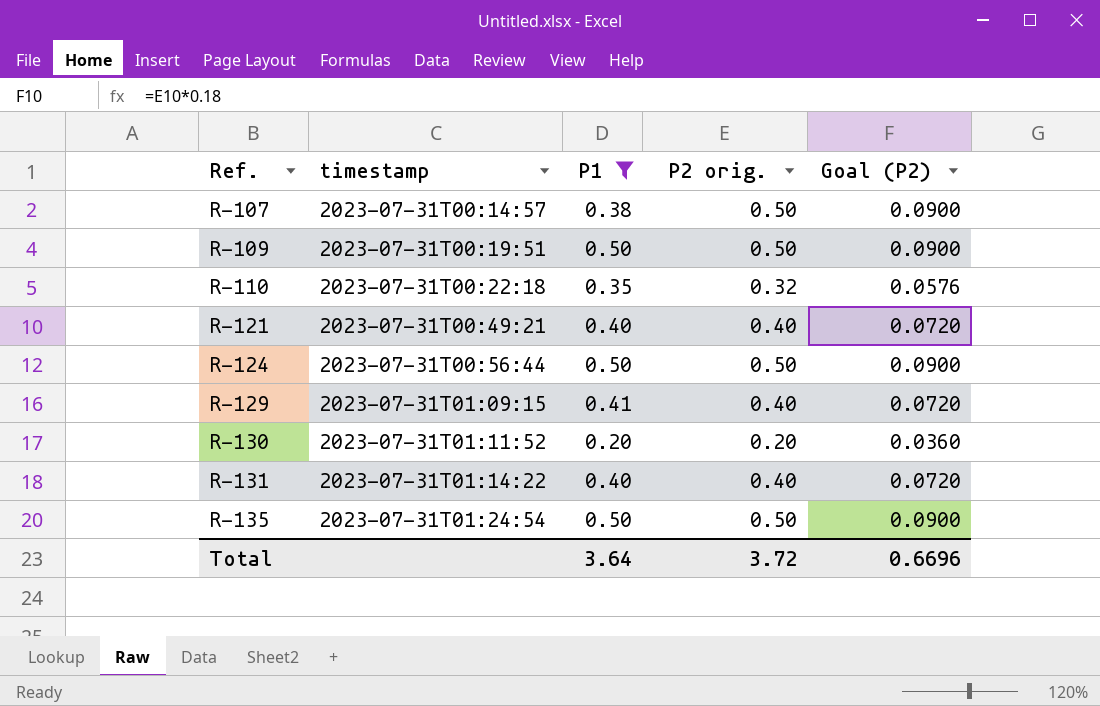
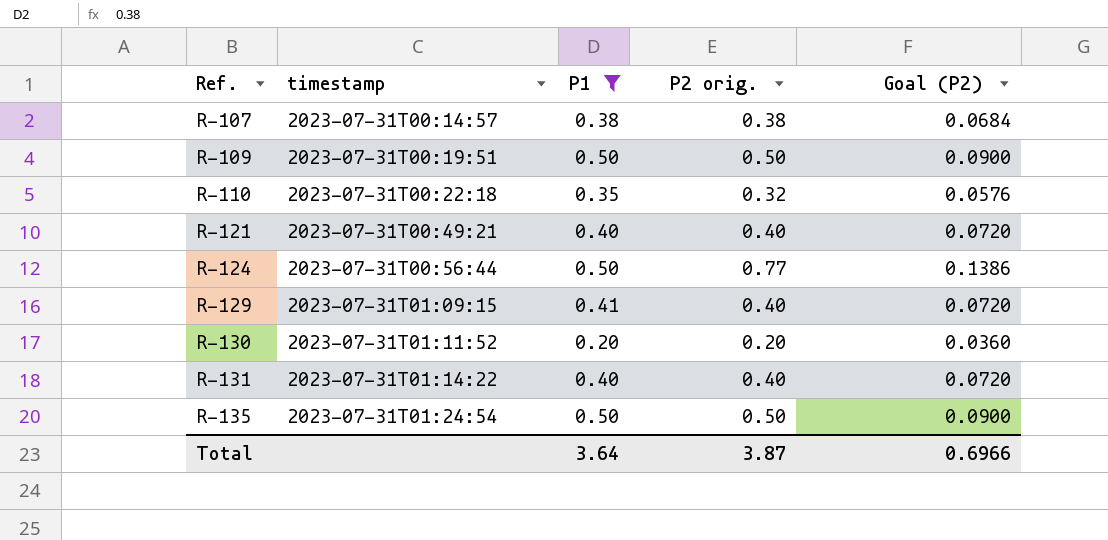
R-107 | P2 orig.: 0.50 -> 0.38
R-107 | Goal (P2): 0.0900 -> 0.0684
R-124 | P2 orig.: 0.50 -> 0.77
R-124 | Goal (P2): 0.0900 -> 0.1386
Total | P2 orig.: 3.72 -> 3.87
Total | Goal (P2): 0.6696 -> 0.6966

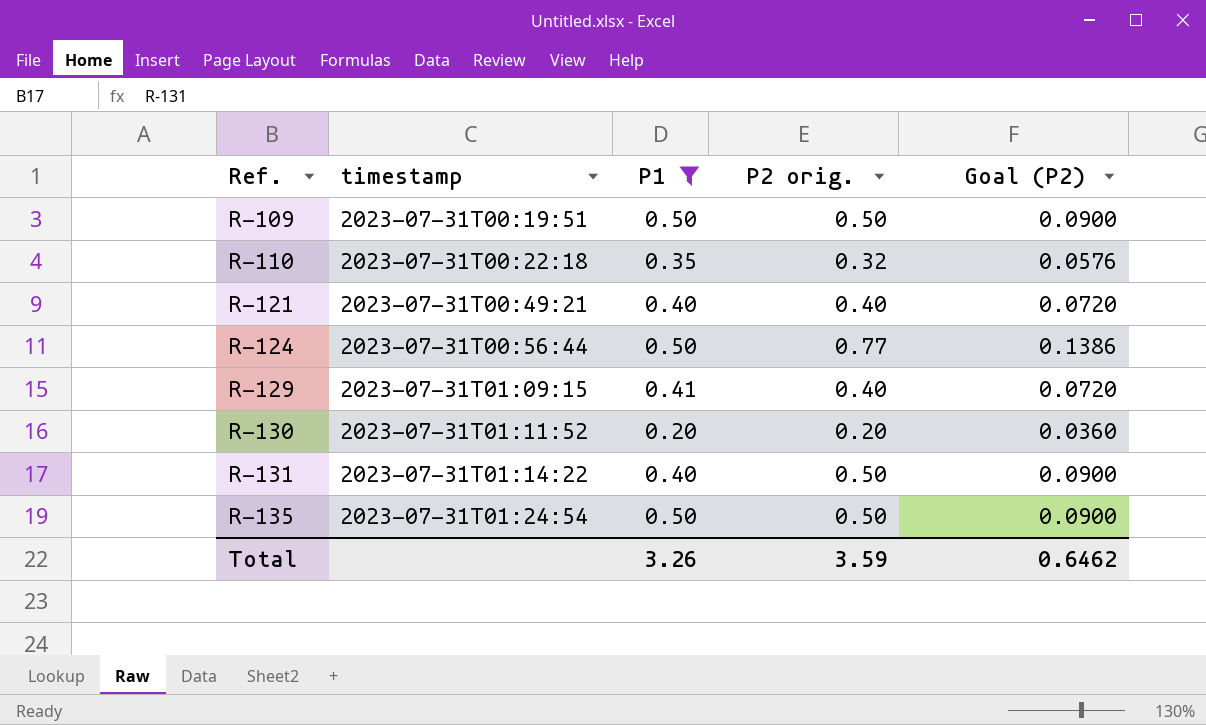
row R-107: 2023-07-31T00:14:57 | 0.38 | 0.38 | 0.0684 -> none
R-131 | P2 orig.: 0.40 -> 0.50
R-131 | Goal (P2): 0.0720 -> 0.0900
Total | P1: 3.64 -> 3.26
Total | P2 orig.: 3.87 -> 3.59
Total | Goal (P2): 0.6966 -> 0.6462

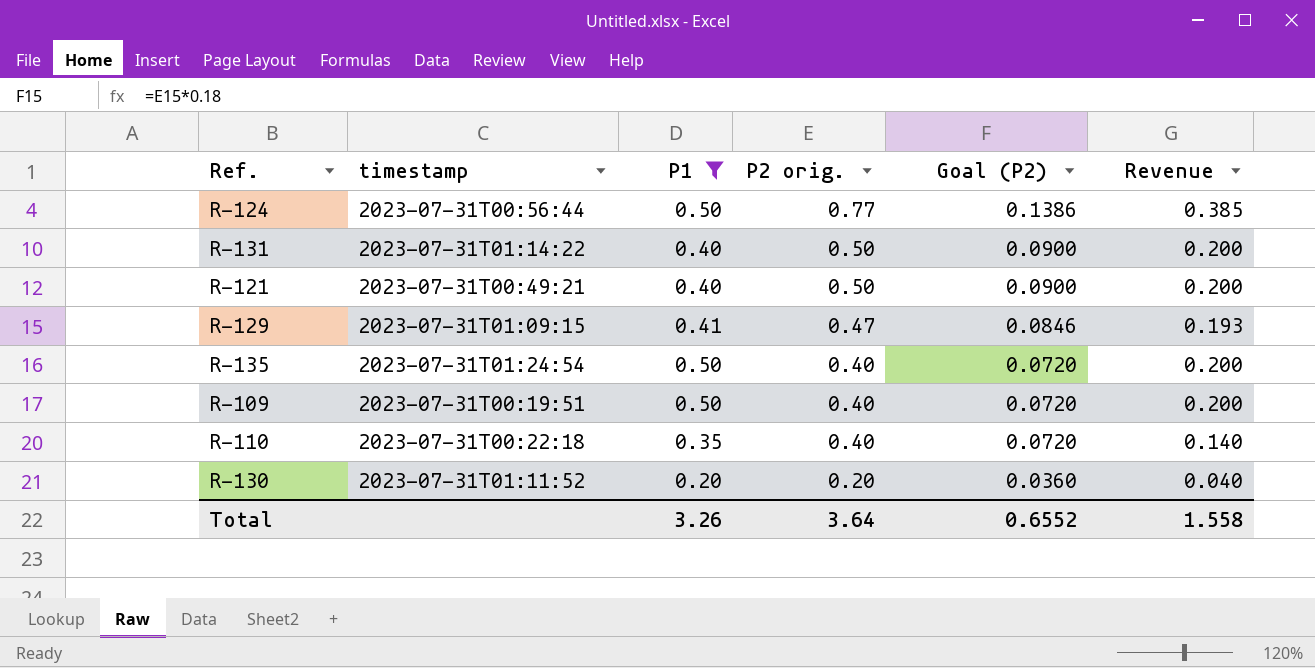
row order: Ref. ascending -> P2 orig. descending
column Revenue | formula: none -> [P1] * [P2 orig.]
R-121 | P2 orig.: 0.40 -> 0.50
R-121 | Goal (P2): 0.0720 -> 0.0900
R-129 | P2 orig.: 0.40 -> 0.47
R-129 | Goal (P2): 0.0720 -> 0.0846
R-135 | P2 orig.: 0.50 -> 0.40
R-135 | Goal (P2): 0.0900 -> 0.0720
R-109 | P2 orig.: 0.50 -> 0.40
R-109 | Goal (P2): 0.0900 -> 0.0720
R-110 | P2 orig.: 0.32 -> 0.40
R-110 | Goal (P2): 0.0576 -> 0.0720
Total | P2 orig.: 3.59 -> 3.64
Total | Goal (P2): 0.6462 -> 0.6552

